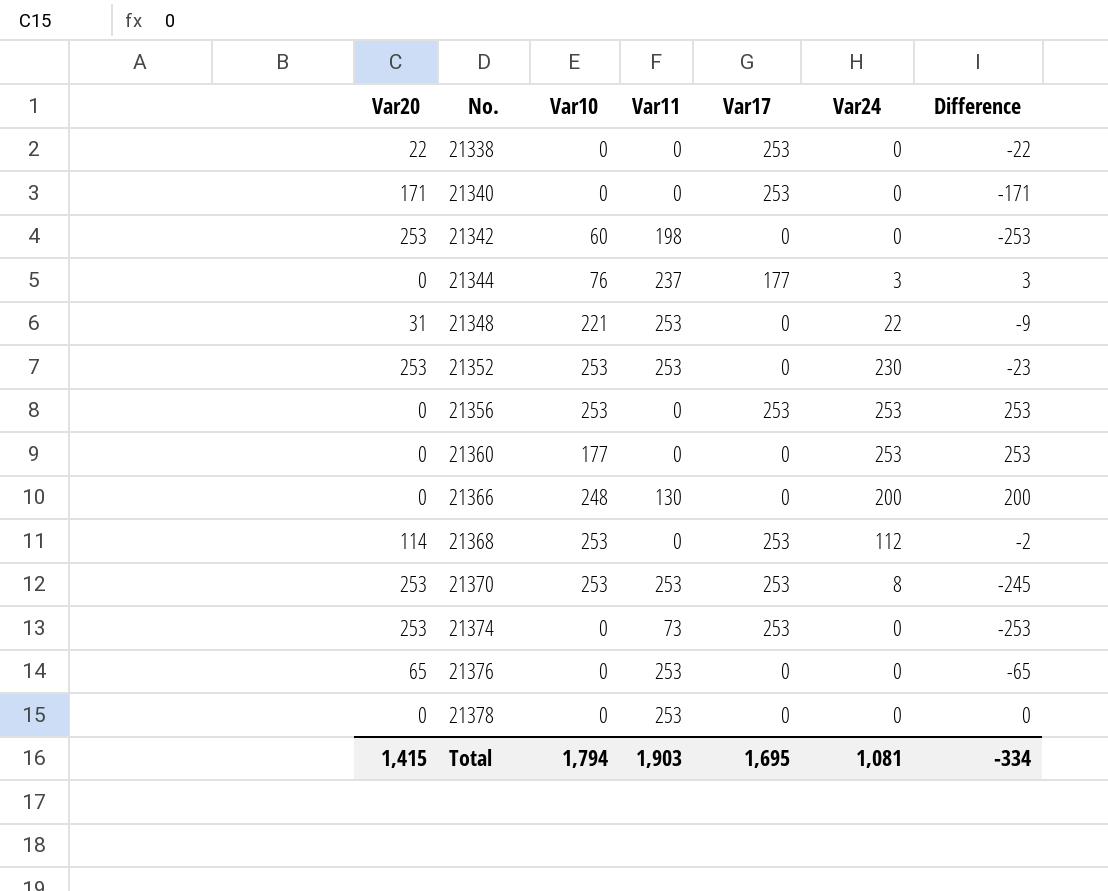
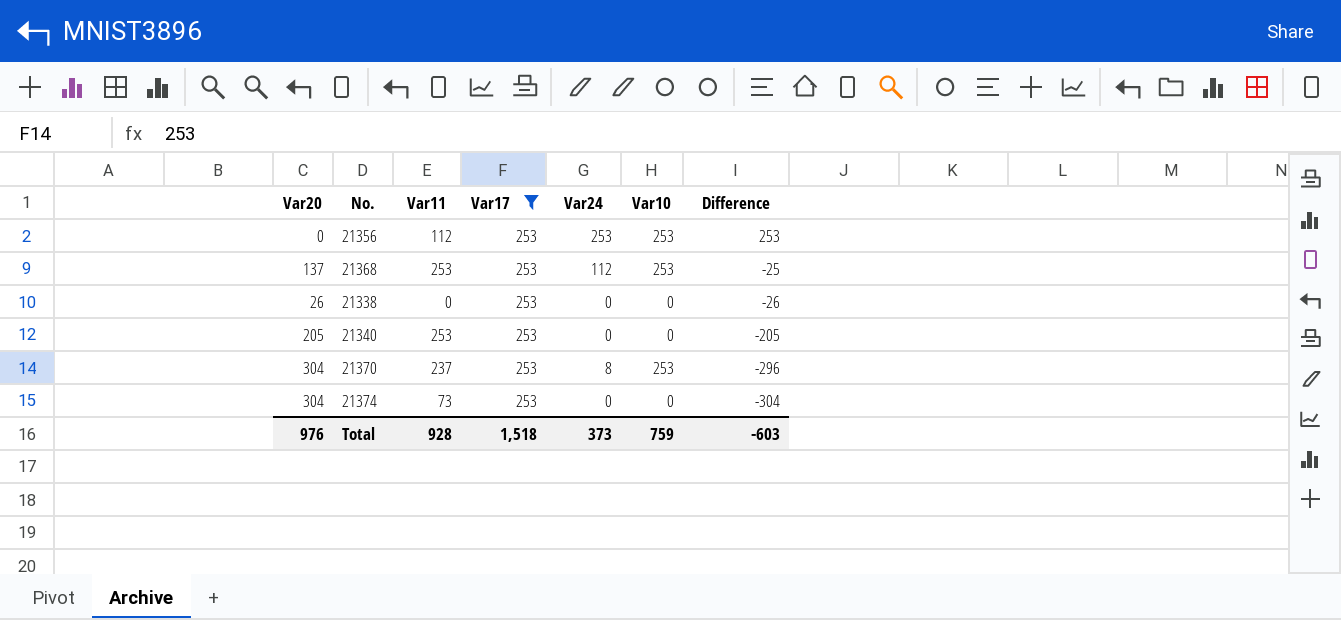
filter: none -> Var17 = 253
row order: No. ascending -> Difference descending
column Var10 | position: 3 -> 6
21356 | Var11: 0 -> 112
21368 | Var20: 114 -> 137
21368 | Var11: 0 -> 253
21368 | Difference: -2 -> -25
21338 | Var20: 22 -> 26
21338 | Difference: -22 -> -26
21340 | Var20: 171 -> 205
21340 | Var11: 0 -> 253
21340 | Difference: -171 -> -205
21370 | Var20: 253 -> 304
21370 | Var11: 253 -> 237
21370 | Difference: -245 -> -296
21374 | Var20: 253 -> 304
21374 | Difference: -253 -> -304
Total | Var20: 1,415 -> 976
Total | Var11: 1,903 -> 928
Total | Var17: 1,695 -> 1,518
Total | Var24: 1,081 -> 373
Total | Var10: 1,794 -> 759
Total | Difference: -334 -> -603

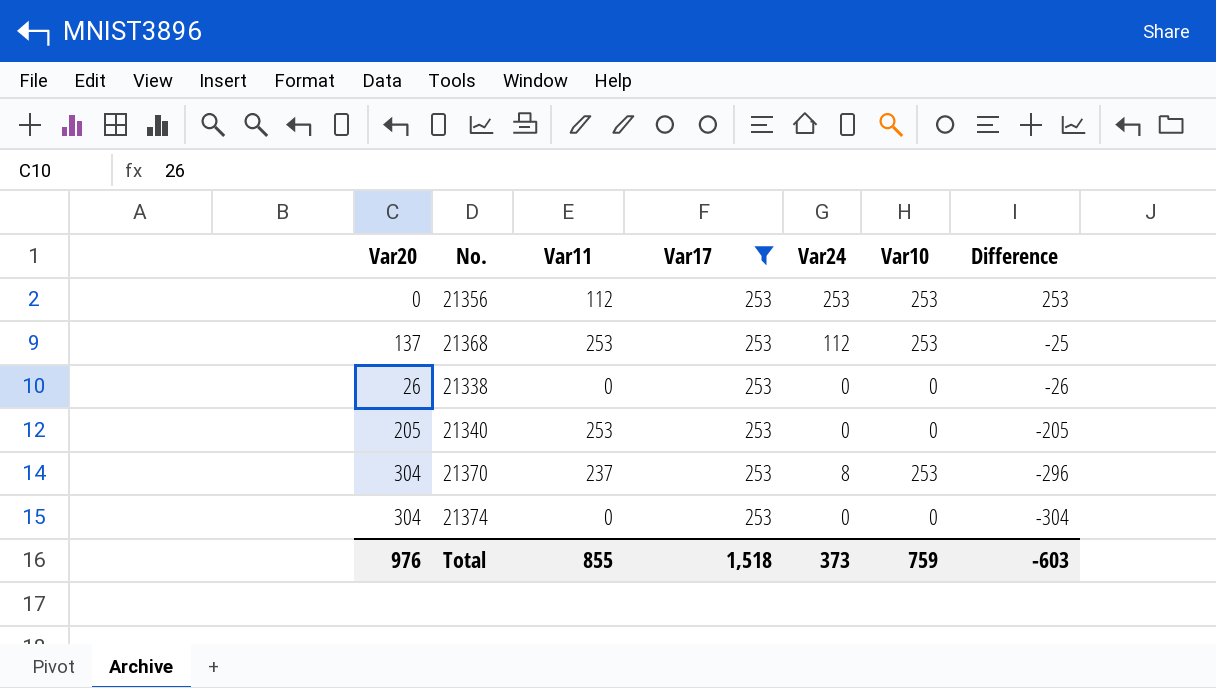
21374 | Var11: 73 -> 0
Total | Var11: 928 -> 855

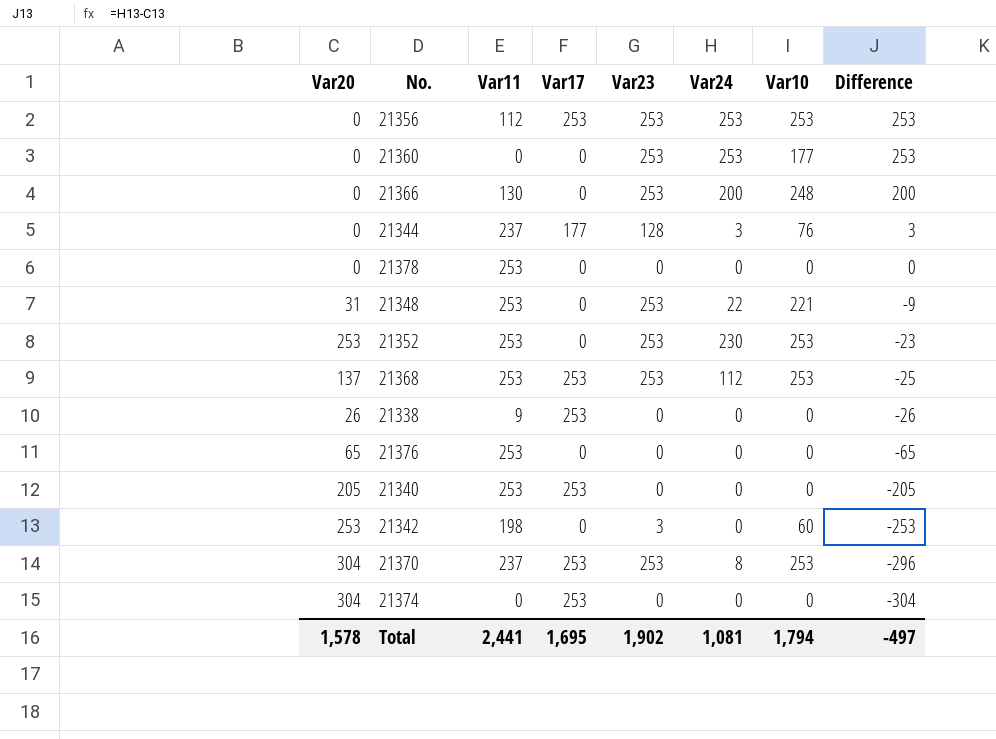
filter: Var17 = 253 -> none
column Var23 | position: none -> 5
21338 | Var11: 0 -> 9
Total | Var20: 976 -> 1,578
Total | Var11: 855 -> 2,441
Total | Var17: 1,518 -> 1,695
Total | Var24: 373 -> 1,081
Total | Var10: 759 -> 1,794
Total | Difference: -603 -> -497

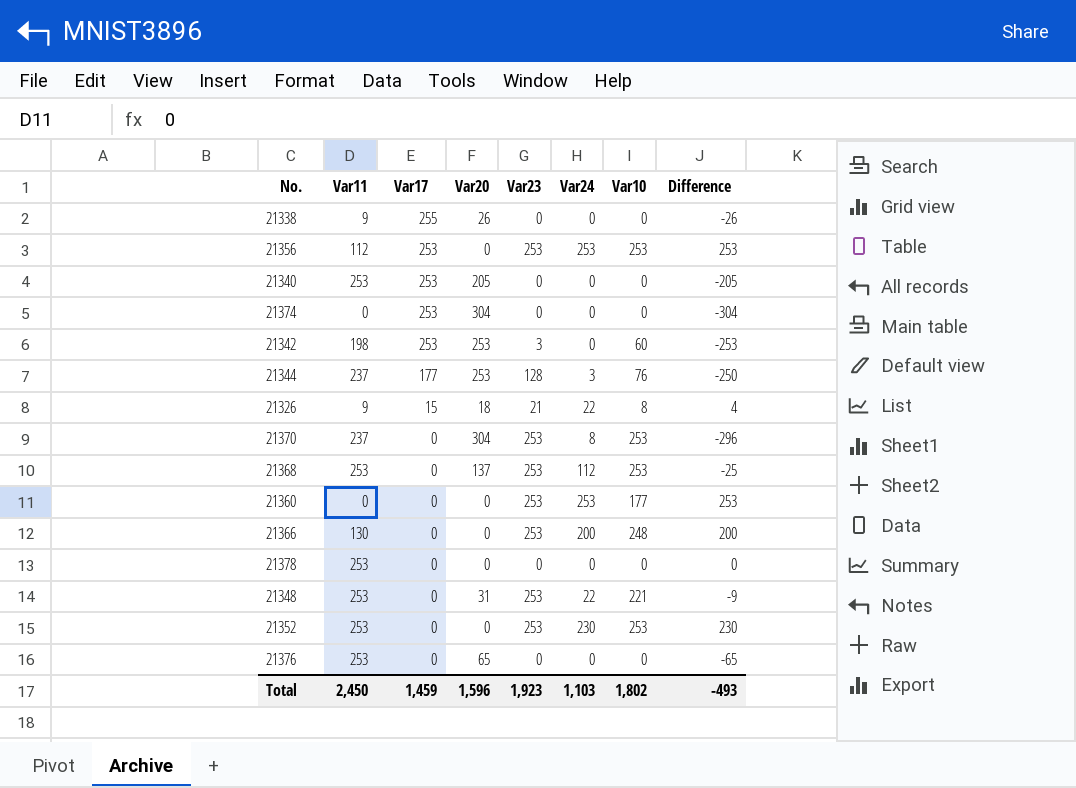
row order: Difference descending -> Var17 descending
column Var20 | position: 1 -> 4
21338 | Var17: 253 -> 255
21342 | Var17: 0 -> 253
21344 | Var20: 0 -> 253
21344 | Difference: 3 -> -250
row 21326: none -> 9 | 15 | 18 | 21 | 22 | 8 | 4
21370 | Var17: 253 -> 0
21368 | Var17: 253 -> 0
21352 | Var20: 253 -> 0
21352 | Difference: -23 -> 230
Total | Var11: 2,441 -> 2,450
Total | Var17: 1,695 -> 1,459
Total | Var20: 1,578 -> 1,596
Total | Var23: 1,902 -> 1,923
Total | Var24: 1,081 -> 1,103
Total | Var10: 1,794 -> 1,802
Total | Difference: -497 -> -493

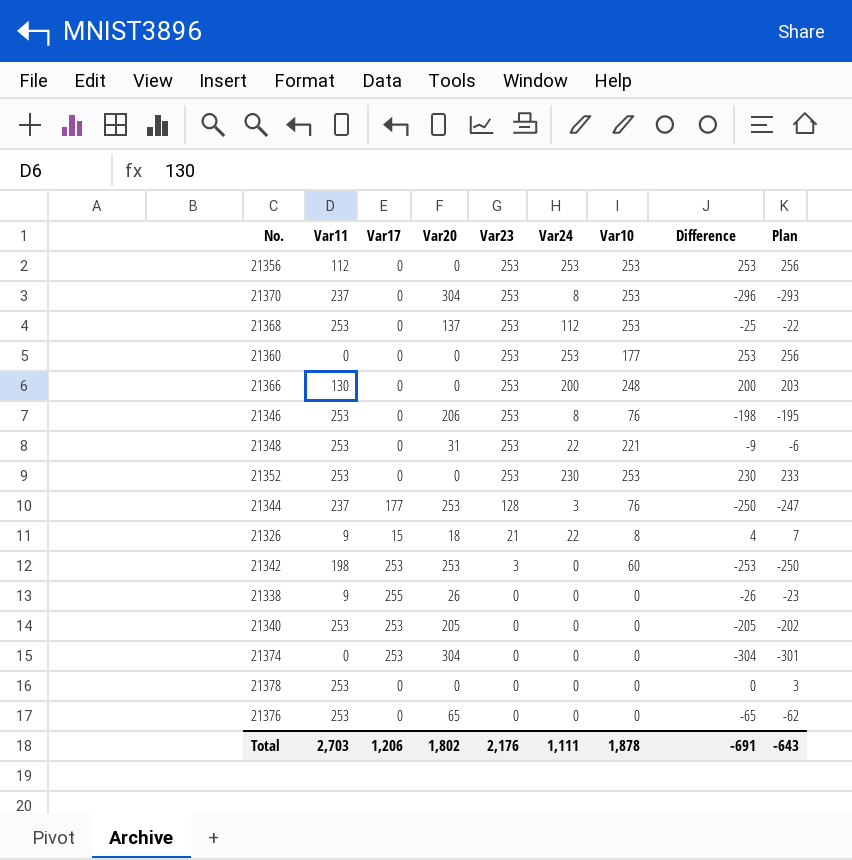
row order: Var17 descending -> Var23 descending
column Plan | formula: none -> [Difference] + 3
21356 | Var17: 253 -> 0
row 21346: none -> 253 | 0 | 206 | 253 | 8 | 76 | -198 | -195
Total | Var11: 2,450 -> 2,703
Total | Var17: 1,459 -> 1,206
Total | Var20: 1,596 -> 1,802
Total | Var23: 1,923 -> 2,176
Total | Var24: 1,103 -> 1,111
Total | Var10: 1,802 -> 1,878
Total | Difference: -493 -> -691

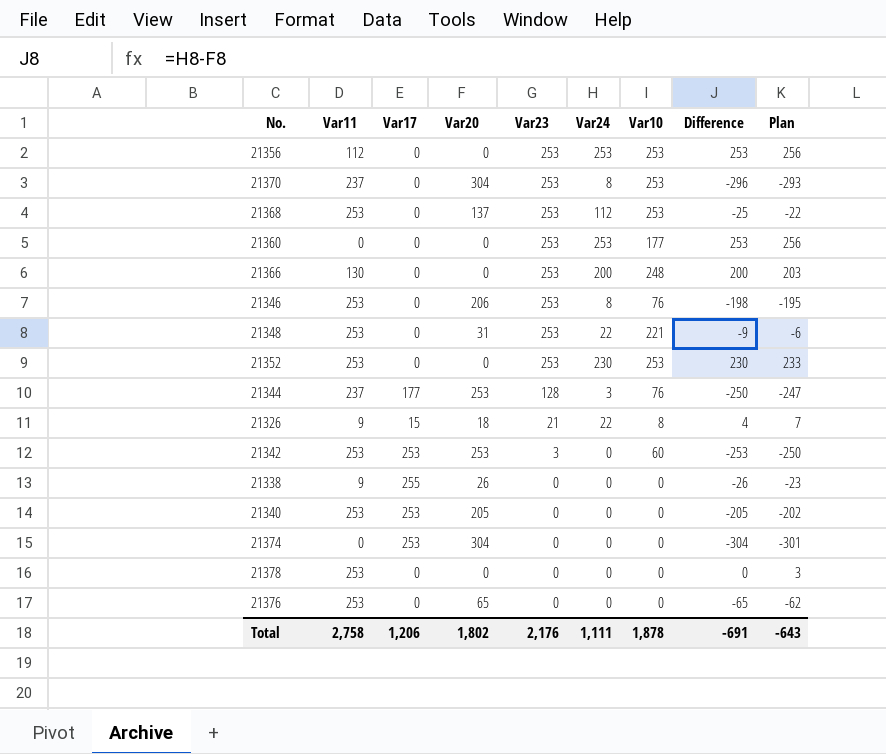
21342 | Var11: 198 -> 253
Total | Var11: 2,703 -> 2,758

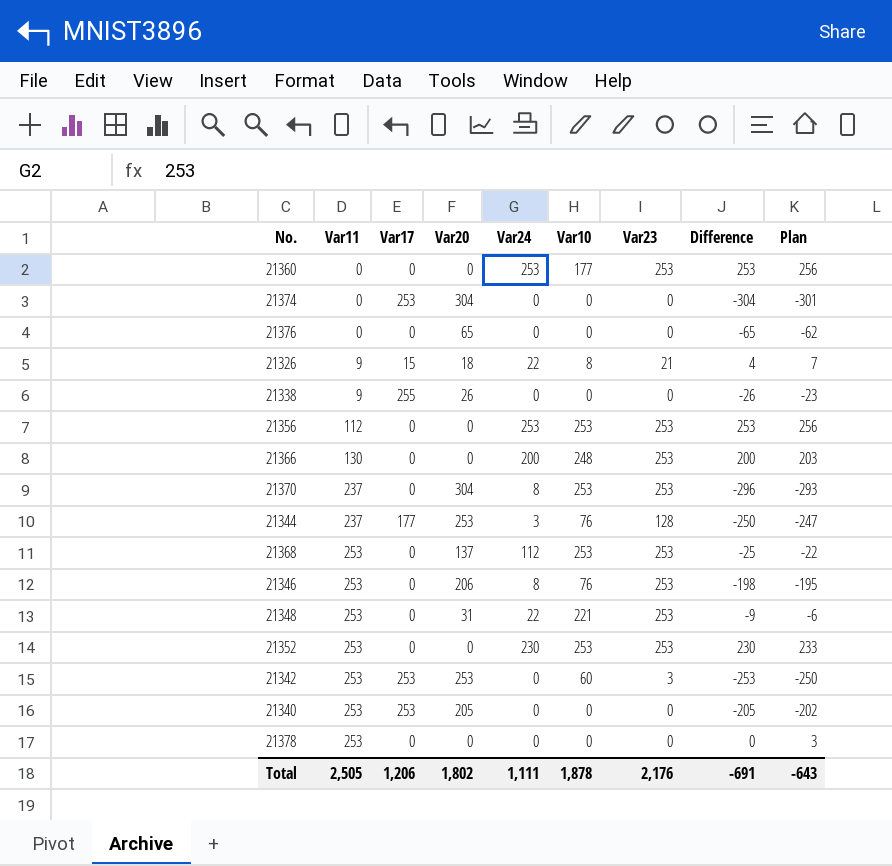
row order: Var23 descending -> Var11 ascending
column Var23 | position: 5 -> 7
21376 | Var11: 253 -> 0
Total | Var11: 2,758 -> 2,505

